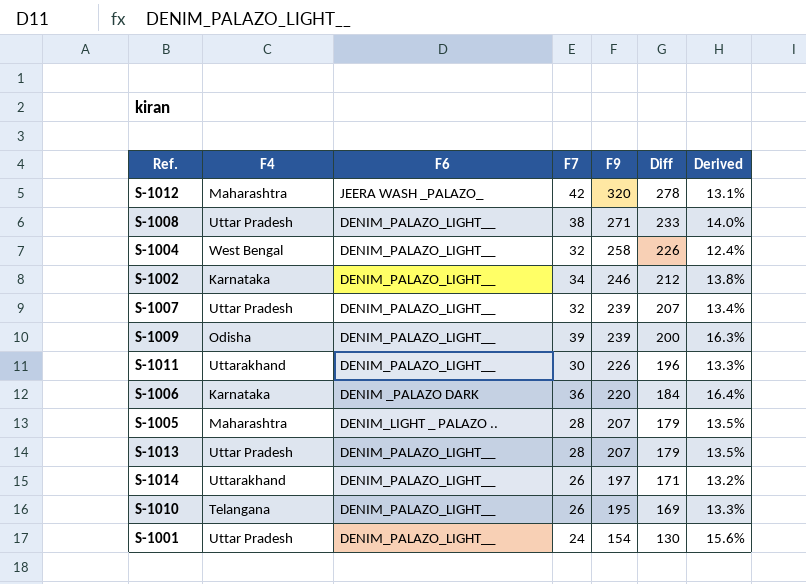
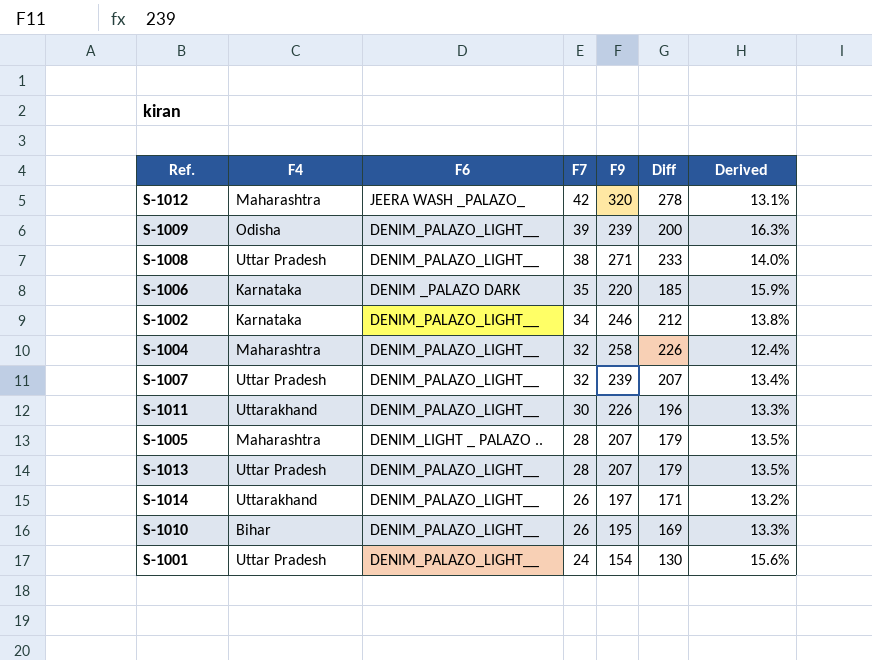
row order: F9 descending -> F7 descending
S-1006 | F7: 36 -> 35
S-1006 | Diff: 184 -> 185
S-1006 | Derived: 16.4% -> 15.9%
S-1004 | F4: West Bengal -> Maharashtra
S-1010 | F4: Telangana -> Bihar

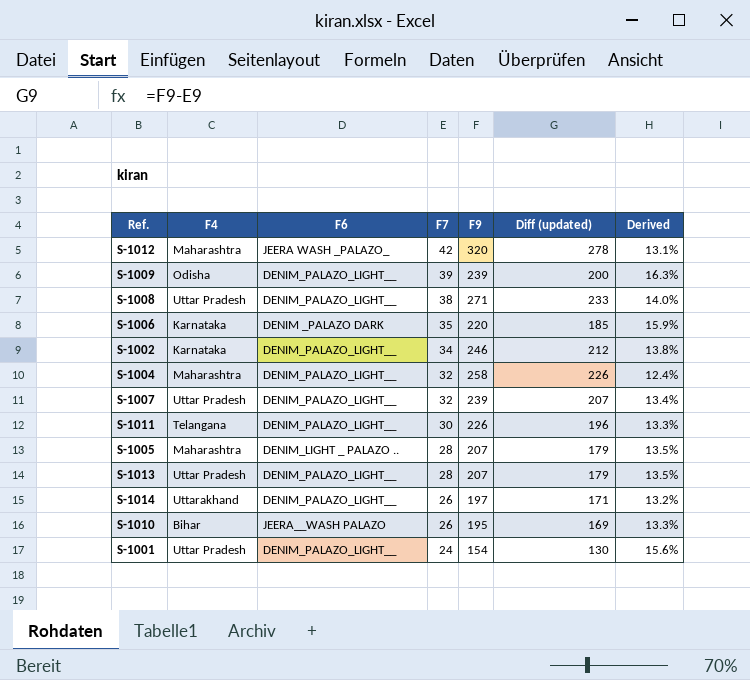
column name: Diff -> Diff (updated)
S-1011 | F4: Uttarakhand -> Telangana
S-1010 | F6: DENIM_PALAZO_LIGHT__ -> JEERA__WASH PALAZO

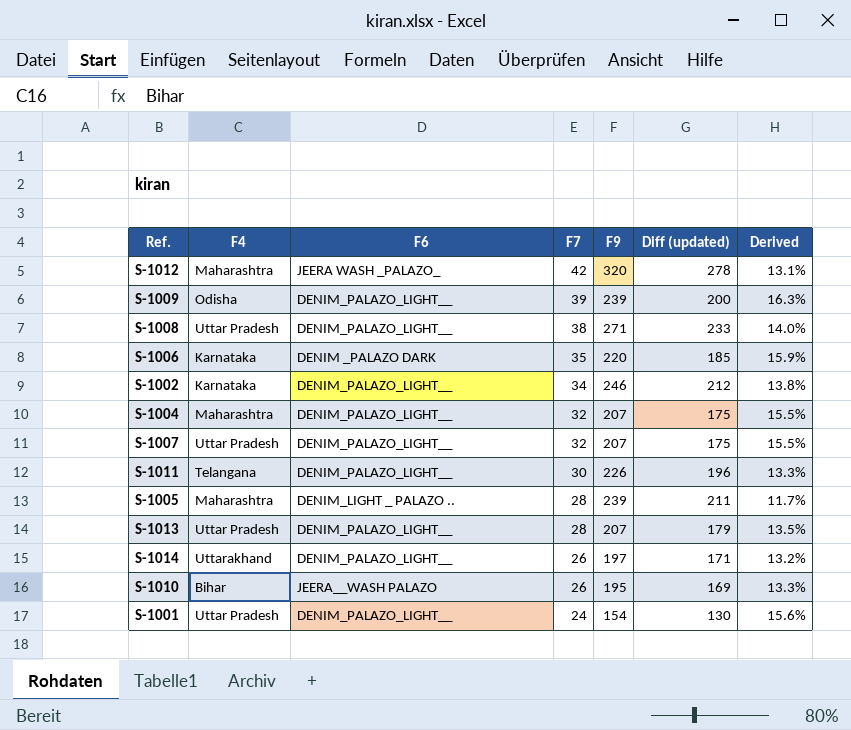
S-1004 | F9: 258 -> 207
S-1004 | Diff (updated): 226 -> 175
S-1004 | Derived: 12.4% -> 15.5%
S-1007 | F9: 239 -> 207
S-1007 | Diff (updated): 207 -> 175
S-1007 | Derived: 13.4% -> 15.5%
S-1005 | F9: 207 -> 239
S-1005 | Diff (updated): 179 -> 211
S-1005 | Derived: 13.5% -> 11.7%

